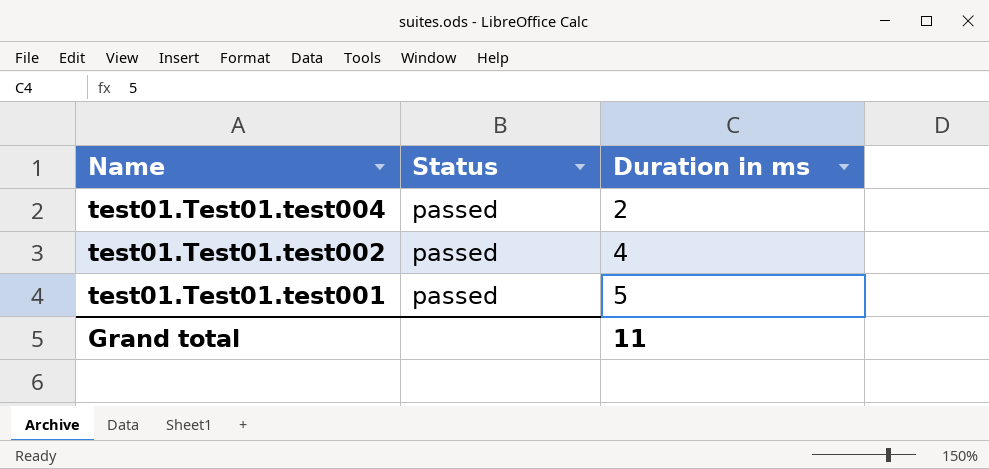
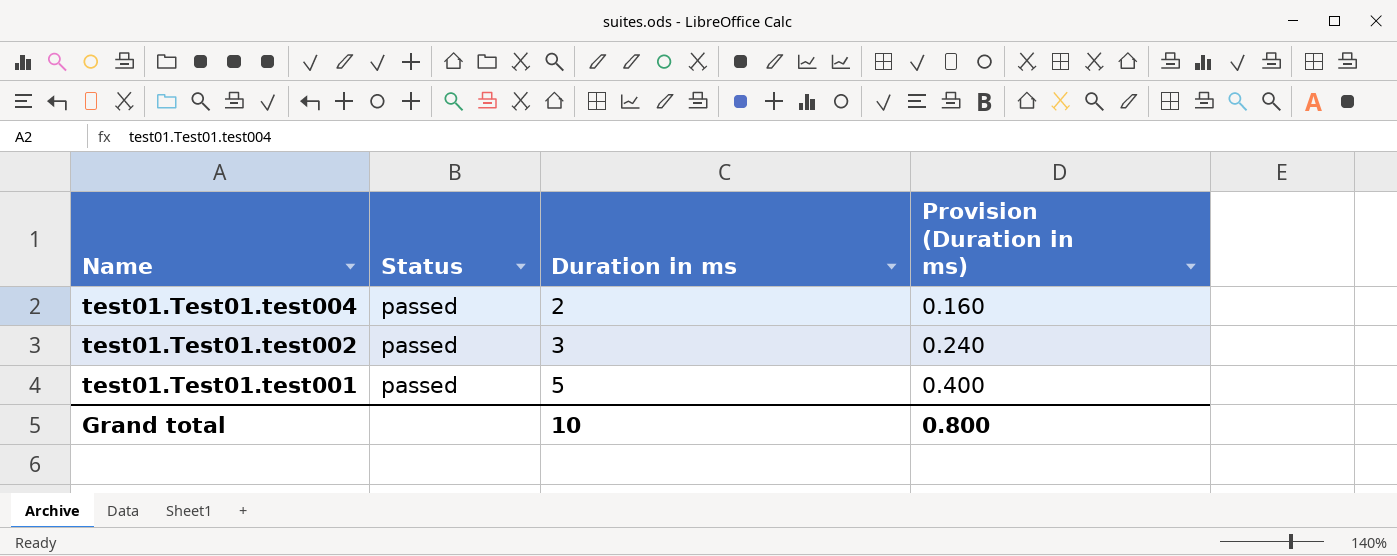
column Provision (Duration in ms) | formula: none -> [Duration in ms] * 0.08
test01.Test01.test002 | Duration in ms: 4 -> 3
Grand total | Duration in ms: 11 -> 10

